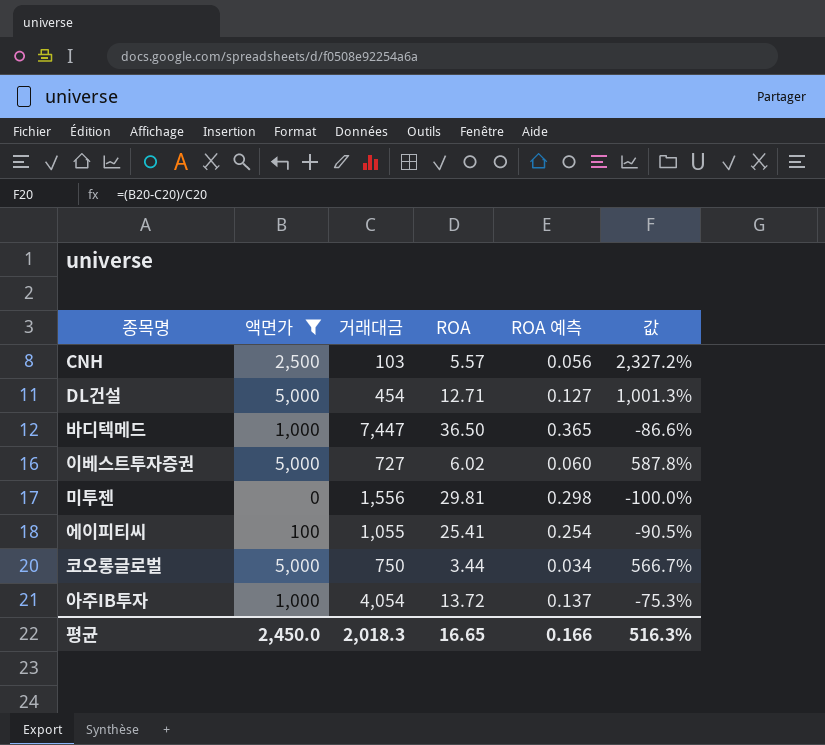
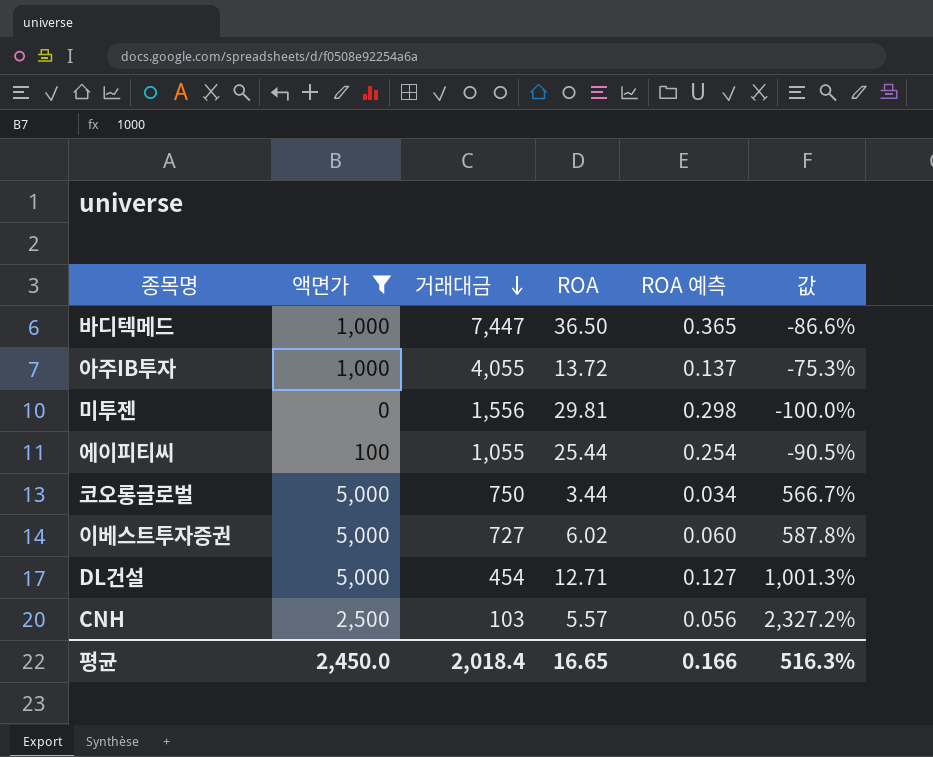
row order: none -> 거래대금 descending
아주IB투자 | 거래대금: 4,054 -> 4,055
에이피티씨 | ROA: 25.41 -> 25.44
평균 | 거래대금: 2,018.3 -> 2,018.4

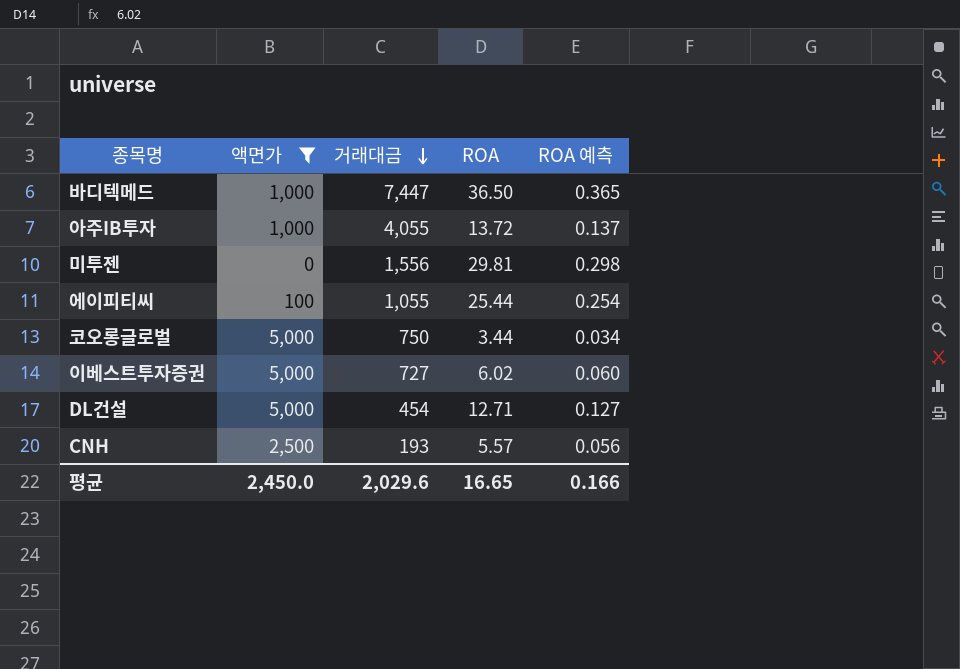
column 값 | formula: ([액면가] - [거래대금]) / [거래대금] -> none
CNH | 거래대금: 103 -> 193
평균 | 거래대금: 2,018.4 -> 2,029.6

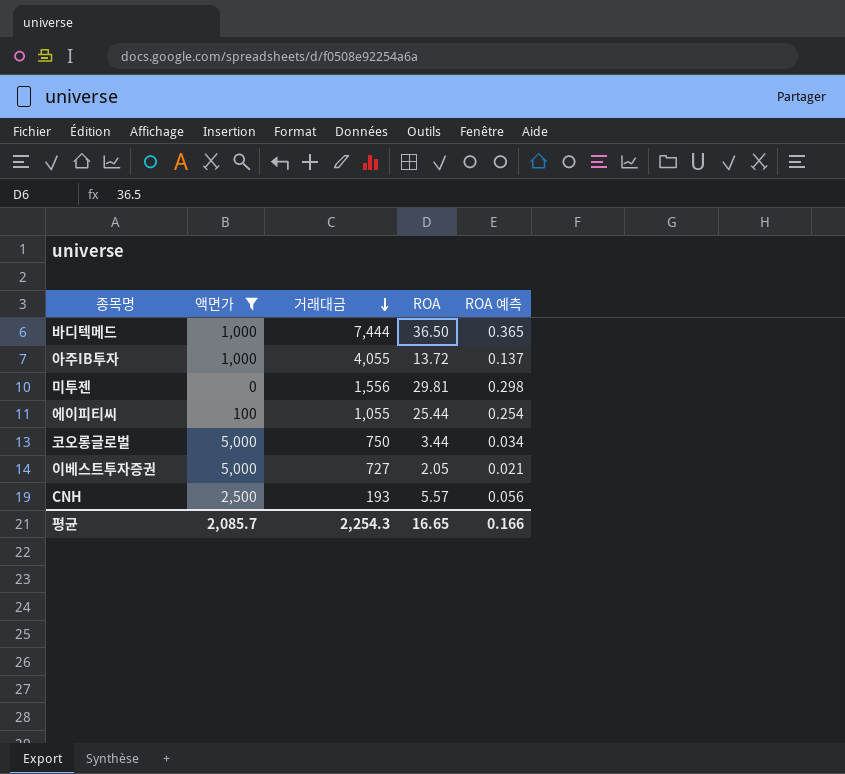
row DL건설: 5,000 | 454 | 12.71 | 0.127 -> none
바디텍메드 | 거래대금: 7,447 -> 7,444
이베스트투자증권 | ROA: 6.02 -> 2.05
이베스트투자증권 | ROA 예측: 0.060 -> 0.021
평균 | 액면가: 2,450.0 -> 2,085.7
평균 | 거래대금: 2,029.6 -> 2,254.3

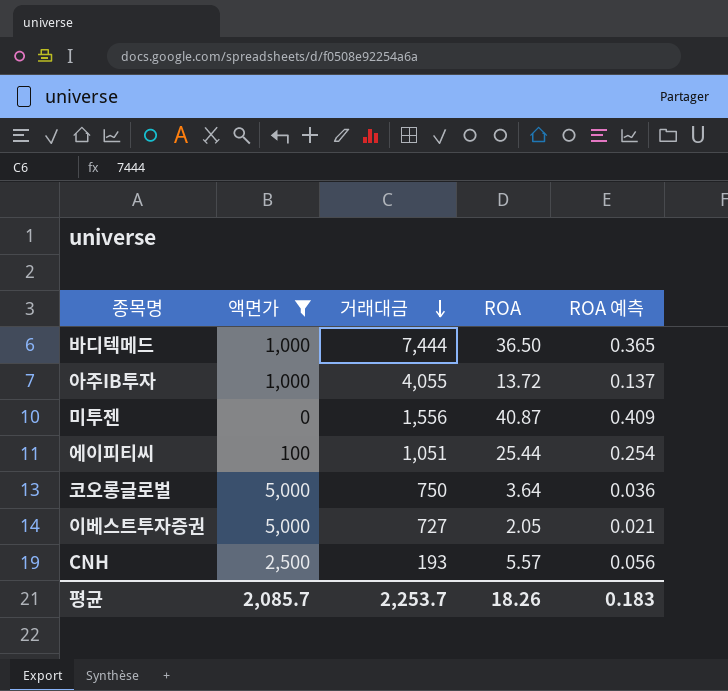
미투젠 | ROA: 29.81 -> 40.87
미투젠 | ROA 예측: 0.298 -> 0.409
에이피티씨 | 거래대금: 1,055 -> 1,051
코오롱글로벌 | ROA: 3.44 -> 3.64
코오롱글로벌 | ROA 예측: 0.034 -> 0.036
평균 | 거래대금: 2,254.3 -> 2,253.7
평균 | ROA: 16.65 -> 18.26
평균 | ROA 예측: 0.166 -> 0.183

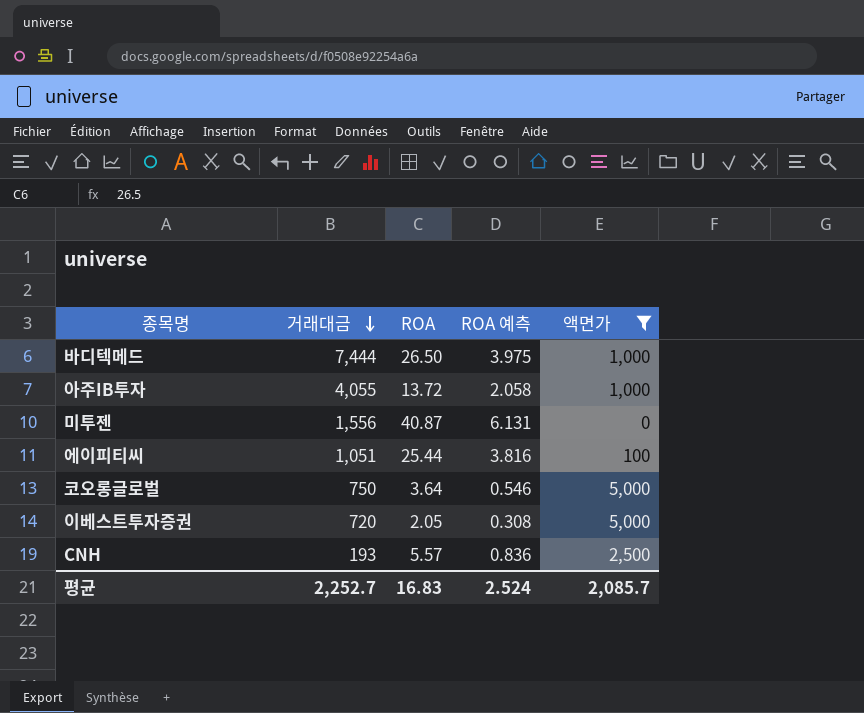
column ROA 예측 | formula: [ROA] * 0.01 -> [ROA] * 0.15
column 액면가 | position: 2 -> 5
바디텍메드 | ROA: 36.50 -> 26.50
이베스트투자증권 | 거래대금: 727 -> 720
평균 | 거래대금: 2,253.7 -> 2,252.7
평균 | ROA: 18.26 -> 16.83
평균 | ROA 예측: 0.183 -> 2.524

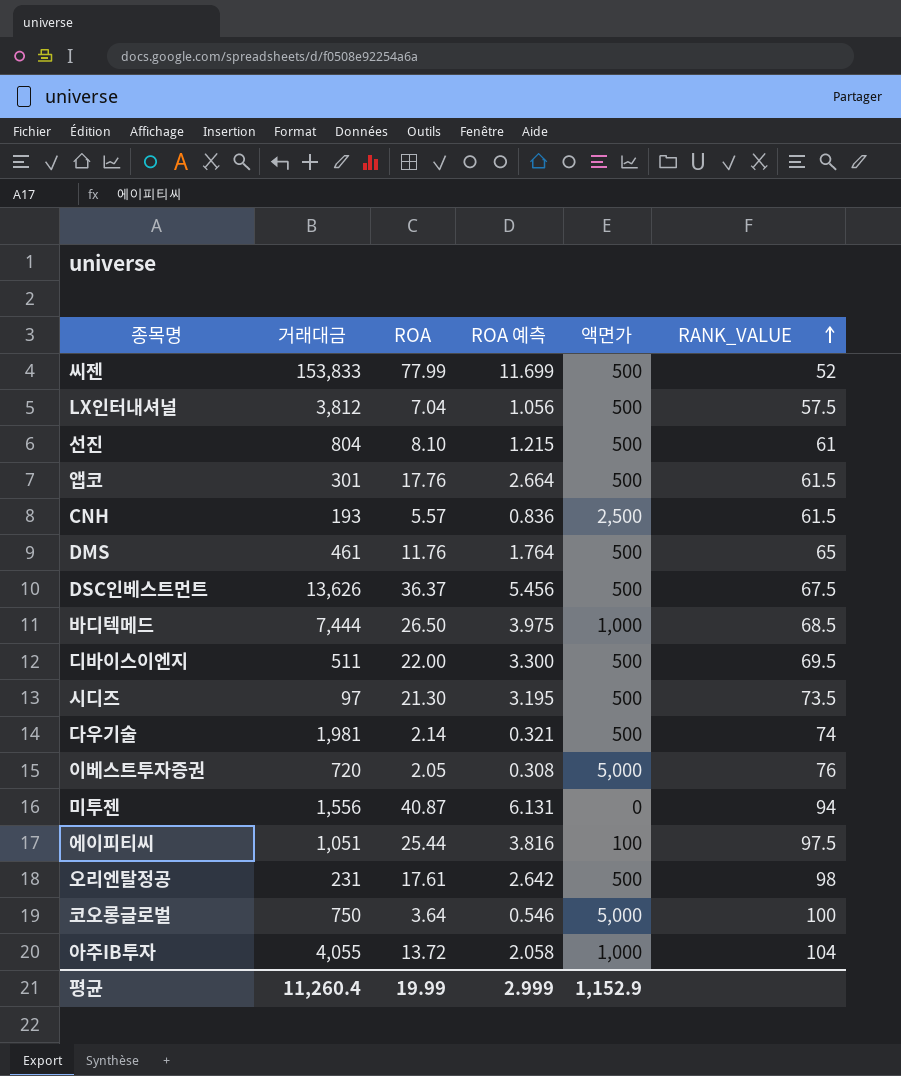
filter: 액면가 != 500 -> none
row order: 거래대금 descending -> RANK_VALUE ascending
column RANK_VALUE | position: none -> 6
평균 | 거래대금: 2,252.7 -> 11,260.4
평균 | ROA: 16.83 -> 19.99
평균 | ROA 예측: 2.524 -> 2.999
평균 | 액면가: 2,085.7 -> 1,152.9

